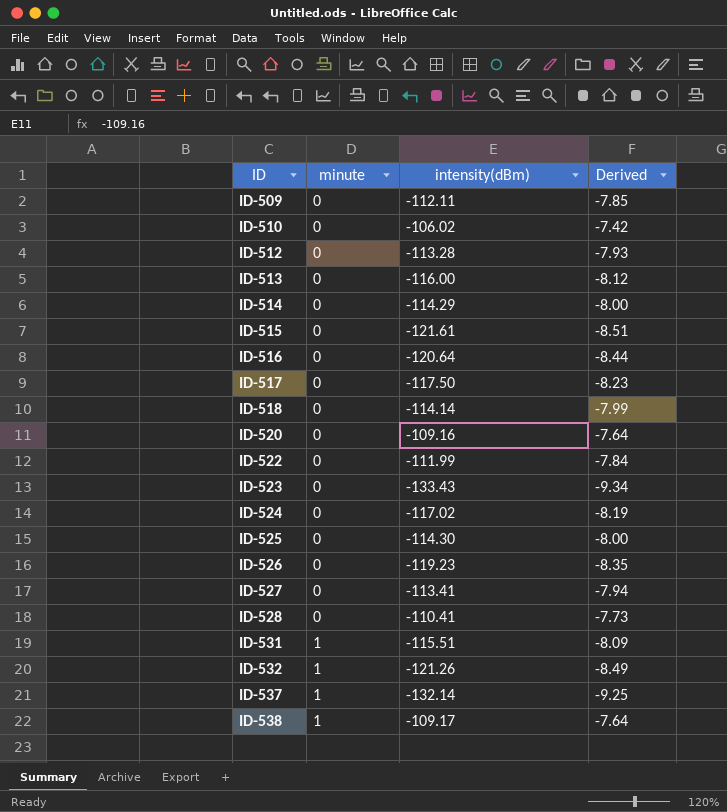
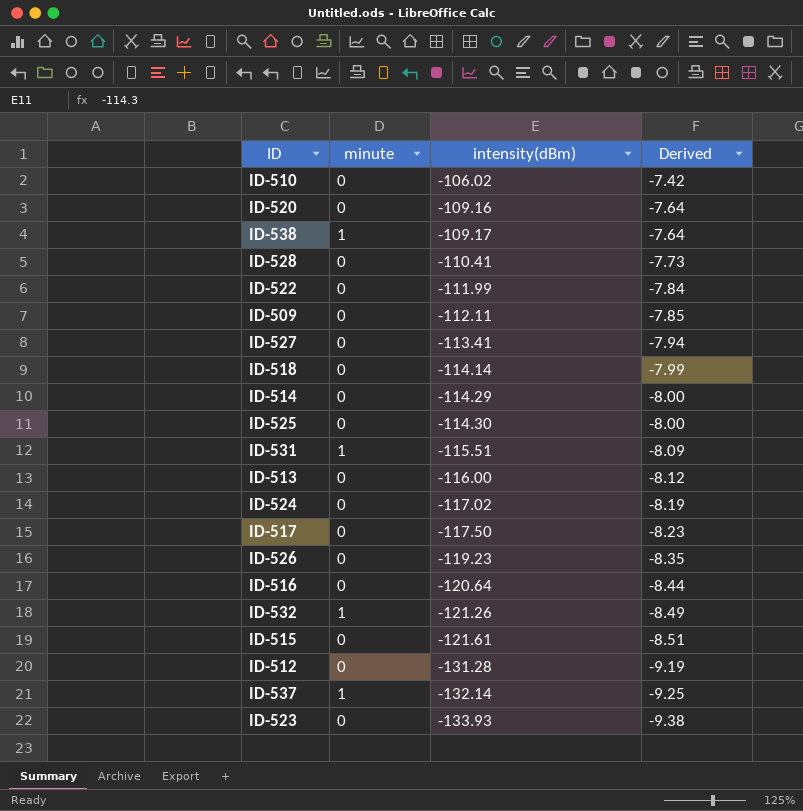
row order: ID ascending -> intensity(dBm) descending
ID-512 | intensity(dBm): -113.28 -> -131.28
ID-512 | Derived: -7.93 -> -9.19
ID-523 | intensity(dBm): -133.43 -> -133.93
ID-523 | Derived: -9.34 -> -9.38

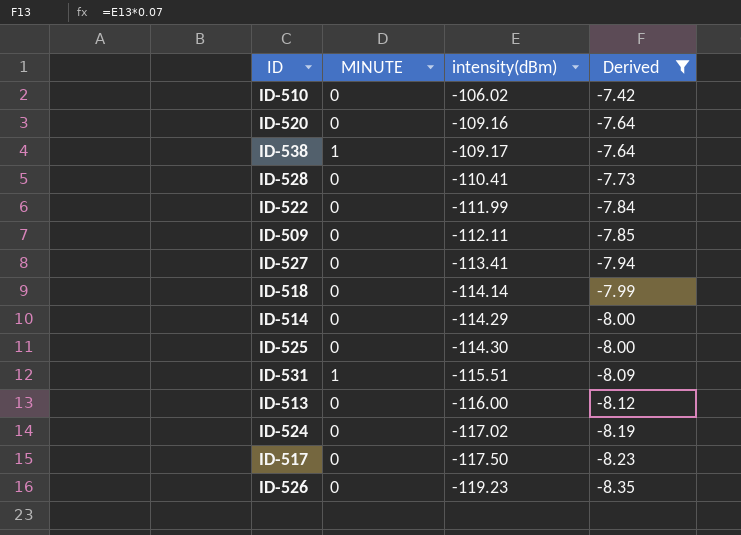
filter: none -> Derived >= -8.35
column name: minute -> MINUTE

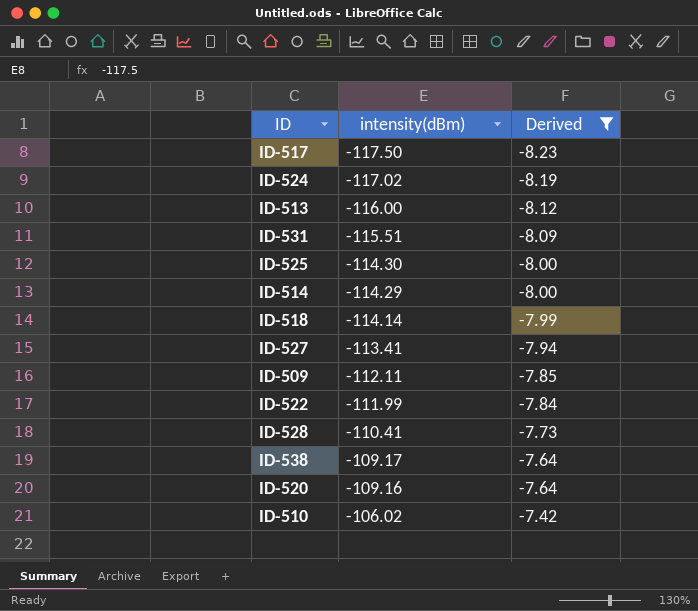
row order: intensity(dBm) descending -> intensity(dBm) ascending
column MINUTE | position: 2 -> none
row ID-526: 0 | -119.23 | -8.35 -> none

